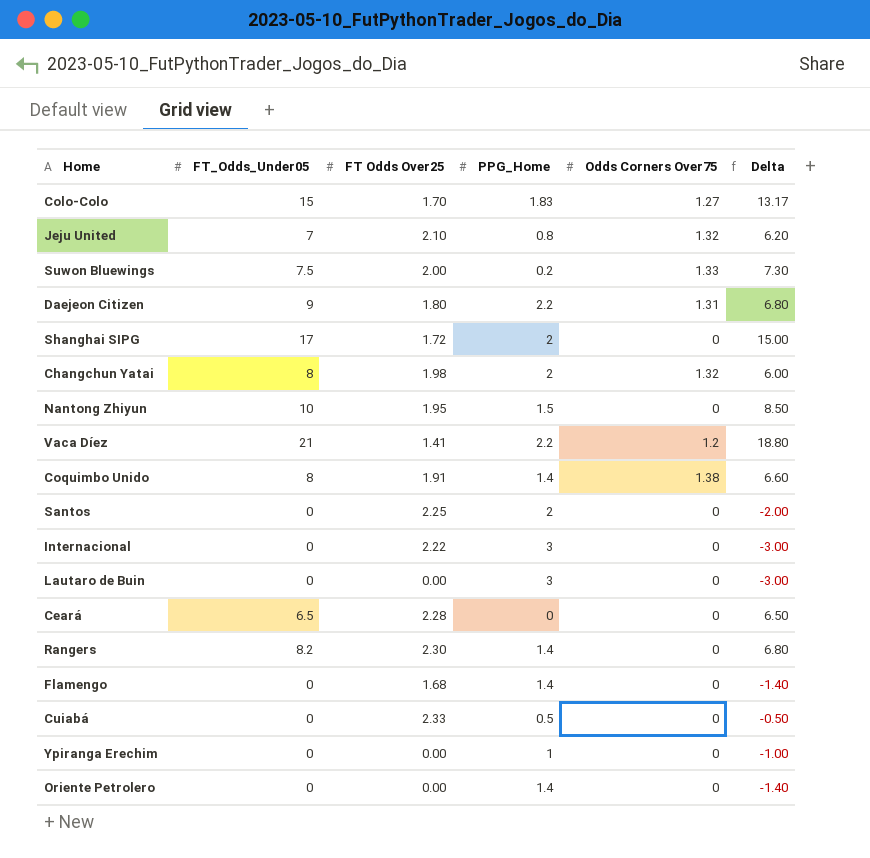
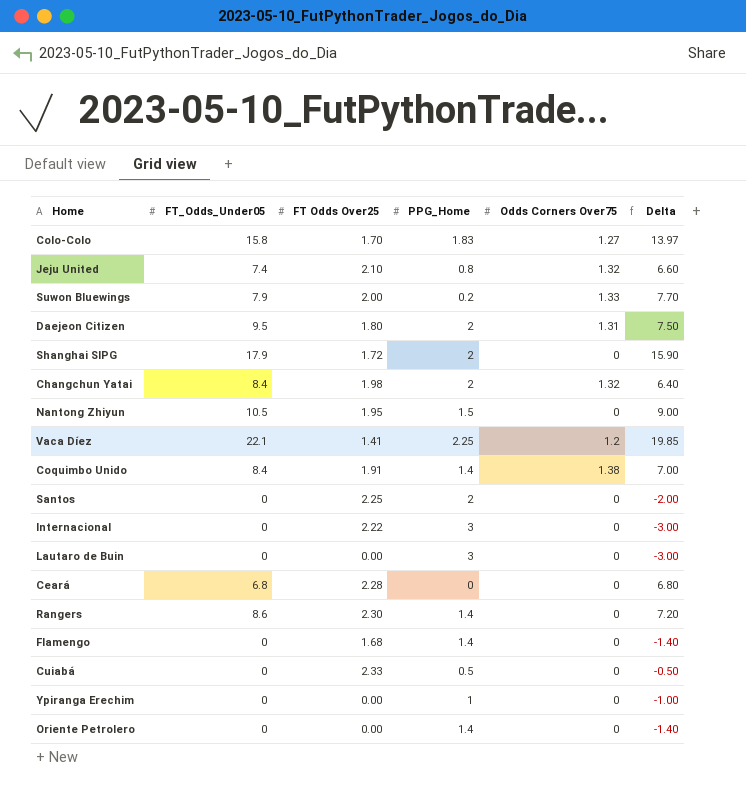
Colo-Colo | FT_Odds_Under05: 15 -> 15.8
Colo-Colo | Delta: 13.17 -> 13.97
Jeju United | FT_Odds_Under05: 7 -> 7.4
Jeju United | Delta: 6.20 -> 6.60
Suwon Bluewings | FT_Odds_Under05: 7.5 -> 7.9
Suwon Bluewings | Delta: 7.30 -> 7.70
Daejeon Citizen | FT_Odds_Under05: 9 -> 9.5
Daejeon Citizen | PPG_Home: 2.2 -> 2
Daejeon Citizen | Delta: 6.80 -> 7.50
Shanghai SIPG | FT_Odds_Under05: 17 -> 17.9
Shanghai SIPG | Delta: 15.00 -> 15.90
Changchun Yatai | FT_Odds_Under05: 8 -> 8.4
Changchun Yatai | Delta: 6.00 -> 6.40
Nantong Zhiyun | FT_Odds_Under05: 10 -> 10.5
Nantong Zhiyun | Delta: 8.50 -> 9.00
Vaca Díez | FT_Odds_Under05: 21 -> 22.1
Vaca Díez | PPG_Home: 2.2 -> 2.25
Vaca Díez | Delta: 18.80 -> 19.85
Coquimbo Unido | FT_Odds_Under05: 8 -> 8.4
Coquimbo Unido | Delta: 6.60 -> 7.00
Ceará | FT_Odds_Under05: 6.5 -> 6.8
Ceará | Delta: 6.50 -> 6.80
Rangers | FT_Odds_Under05: 8.2 -> 8.6
Rangers | Delta: 6.80 -> 7.20

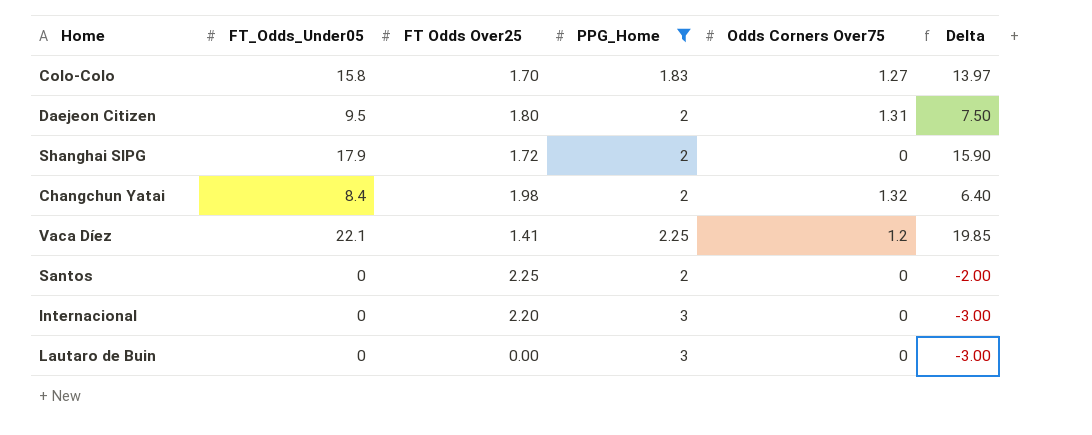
filter: none -> PPG_Home >= 1.83
Internacional | FT Odds Over25: 2.22 -> 2.20

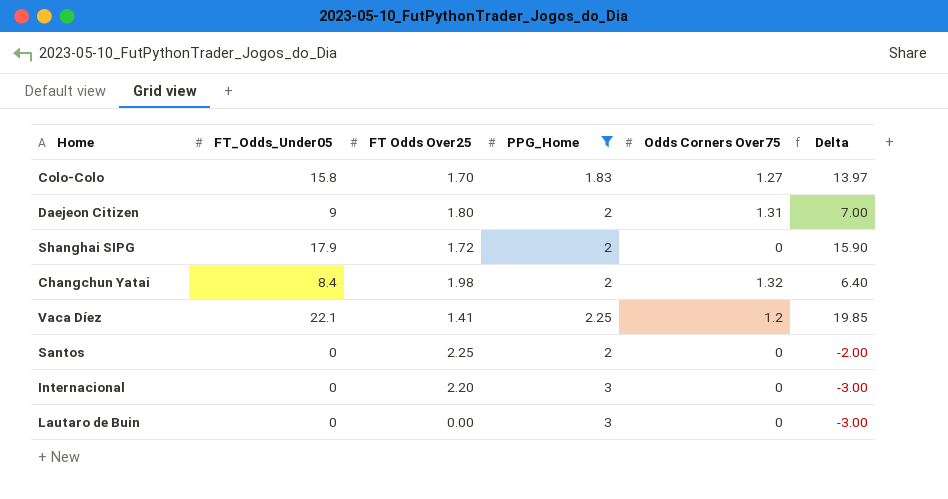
Daejeon Citizen | FT_Odds_Under05: 9.5 -> 9
Daejeon Citizen | Delta: 7.50 -> 7.00

